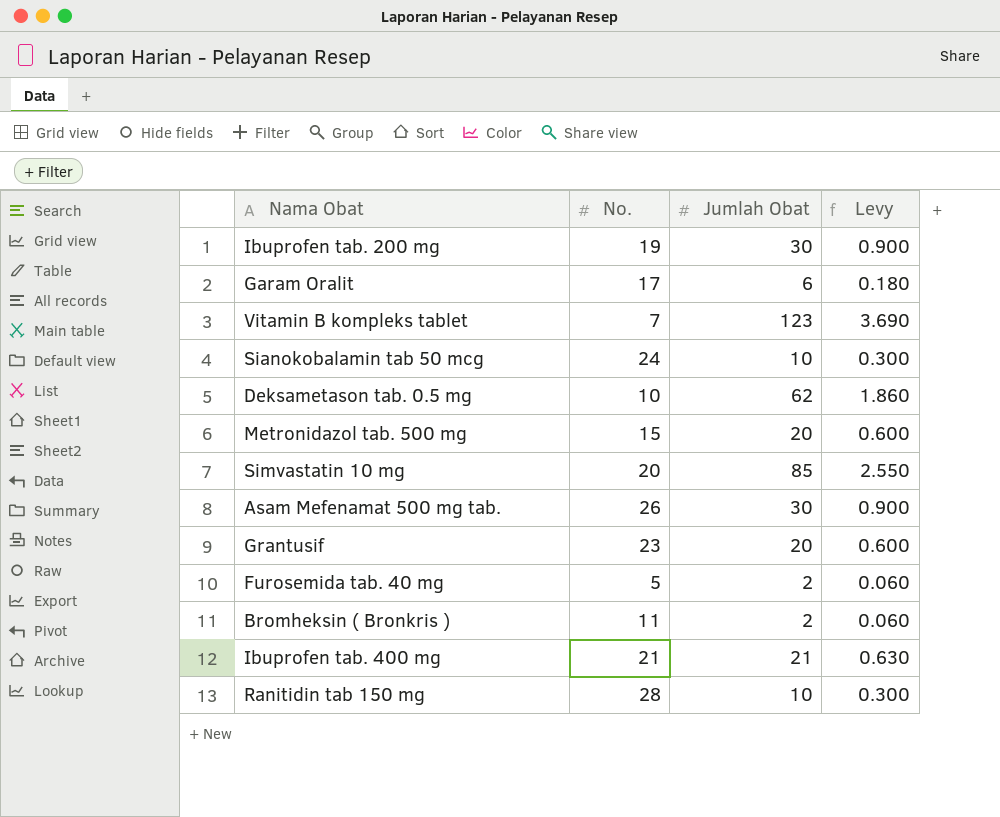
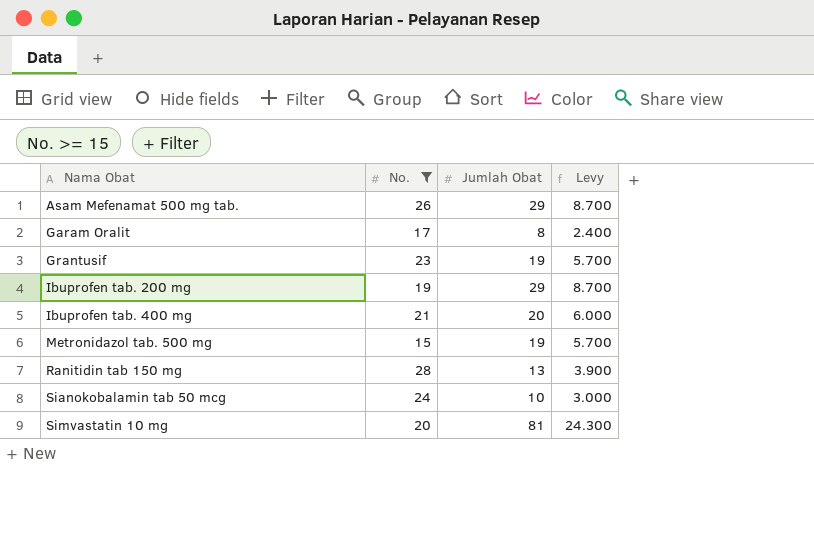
filter: none -> No. >= 15
row order: none -> Nama Obat ascending
column Levy | formula: [Jumlah Obat] * 0.03 -> [Jumlah Obat] * 0.3
Asam Mefenamat 500 mg tab. | Jumlah Obat: 30 -> 29
Garam Oralit | Jumlah Obat: 6 -> 8
Grantusif | Jumlah Obat: 20 -> 19
Ibuprofen tab. 200 mg | Jumlah Obat: 30 -> 29
Ibuprofen tab. 400 mg | Jumlah Obat: 21 -> 20
Metronidazol tab. 500 mg | Jumlah Obat: 20 -> 19
Ranitidin tab 150 mg | Jumlah Obat: 10 -> 13
Simvastatin 10 mg | Jumlah Obat: 85 -> 81

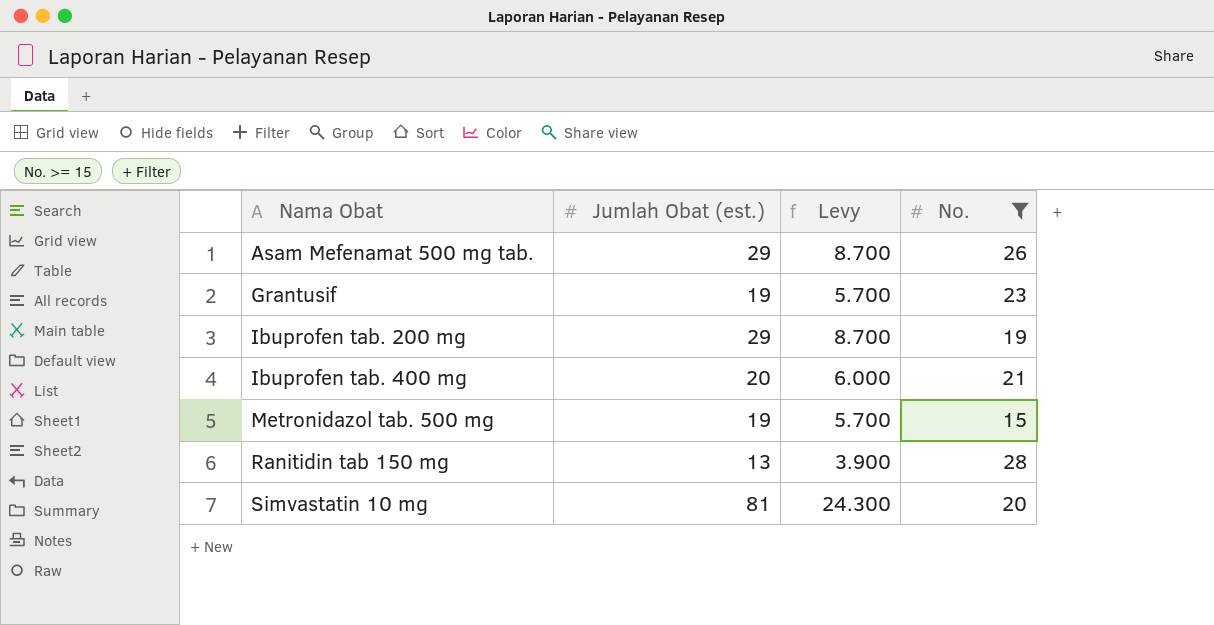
column name: Jumlah Obat -> Jumlah Obat (est.)
column No. | position: 2 -> 4
row Garam Oralit: 17 | 8 | 2.400 -> none
row Sianokobalamin tab 50 mcg: 24 | 10 | 3.000 -> none

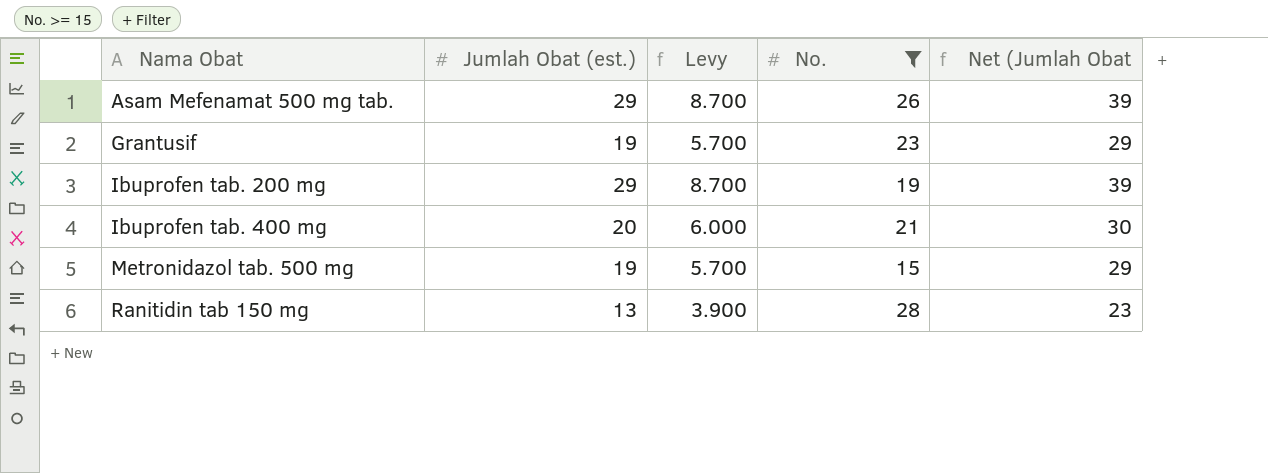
column Net (Jumlah Obat | formula: none -> [Jumlah Obat (est.)] + 10
row Simvastatin 10 mg: 81 | 24.300 | 20 -> none

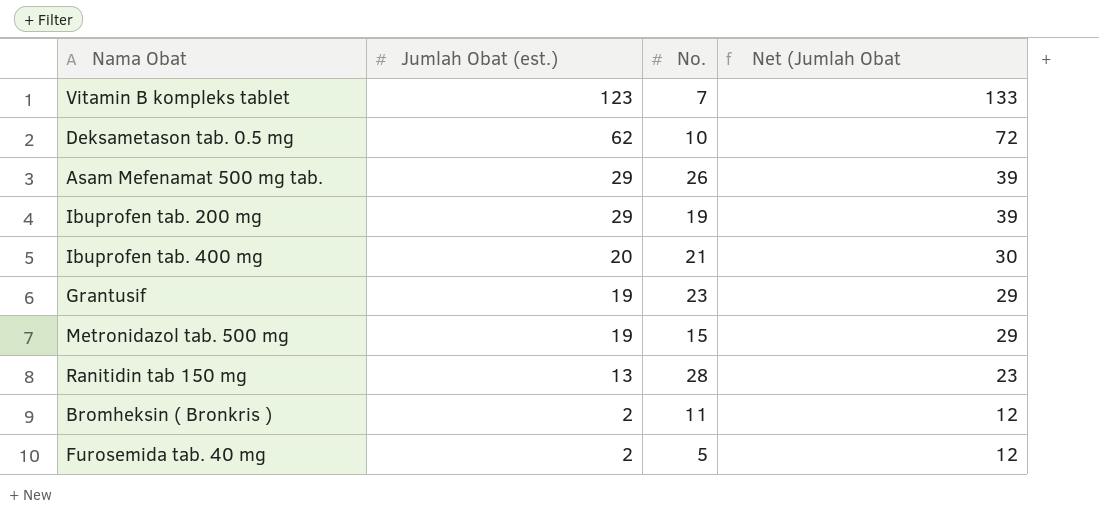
filter: No. >= 15 -> none
row order: Nama Obat ascending -> Jumlah Obat (est.) descending
column Levy | formula: [Jumlah Obat (est.)] * 0.3 -> none

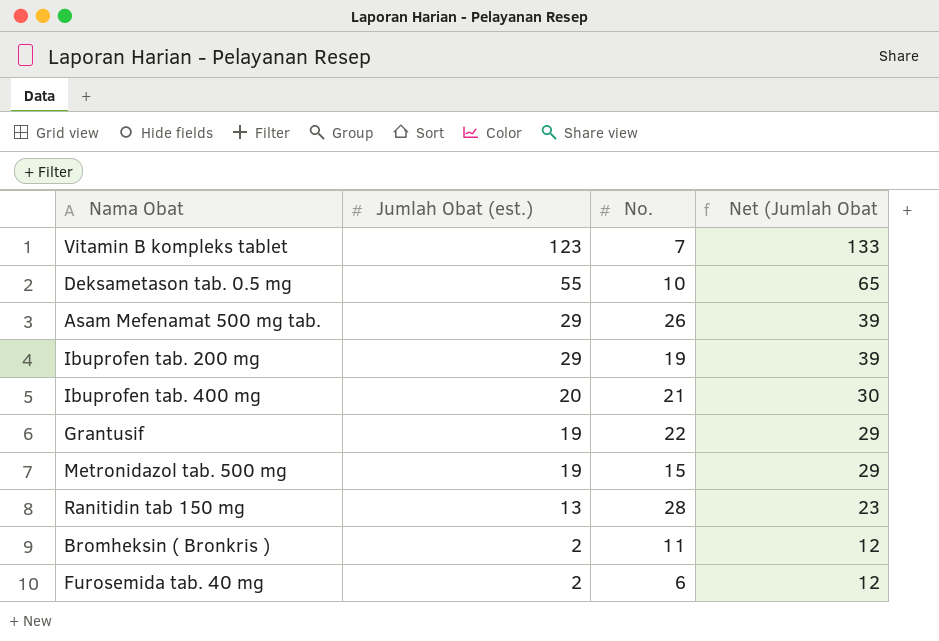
Deksametason tab. 0.5 mg | Jumlah Obat (est.): 62 -> 55
Deksametason tab. 0.5 mg | Net (Jumlah Obat: 72 -> 65
Grantusif | No.: 23 -> 22
Furosemida tab. 40 mg | No.: 5 -> 6

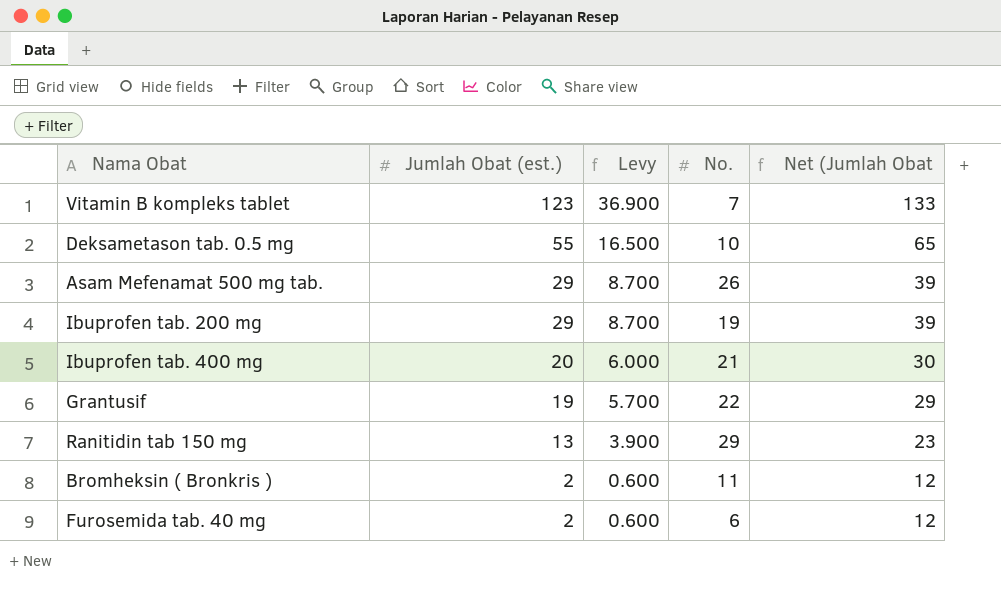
column Levy | formula: none -> [Jumlah Obat (est.)] * 0.3
row Metronidazol tab. 500 mg: 19 | 15 | 29 -> none
Ranitidin tab 150 mg | No.: 28 -> 29

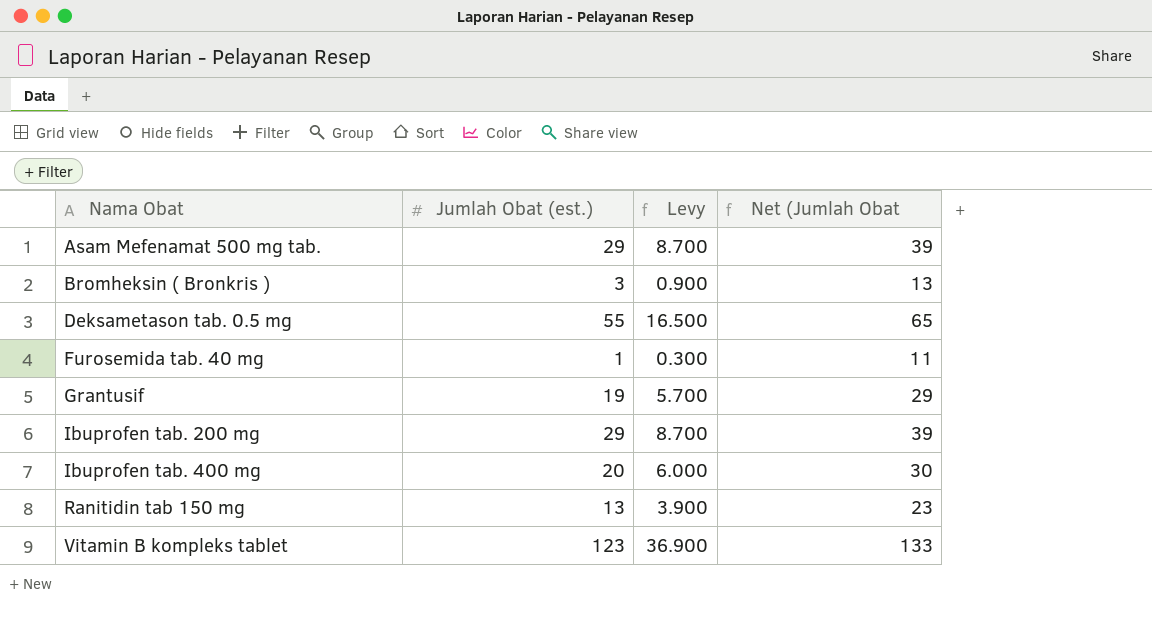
row order: Jumlah Obat (est.) descending -> Nama Obat ascending
column No. | position: 4 -> none
Bromheksin ( Bronkris ) | Jumlah Obat (est.): 2 -> 3
Bromheksin ( Bronkris ) | Levy: 0.600 -> 0.900
Bromheksin ( Bronkris ) | Net (Jumlah Obat: 12 -> 13
Furosemida tab. 40 mg | Jumlah Obat (est.): 2 -> 1
Furosemida tab. 40 mg | Levy: 0.600 -> 0.300
Furosemida tab. 40 mg | Net (Jumlah Obat: 12 -> 11

